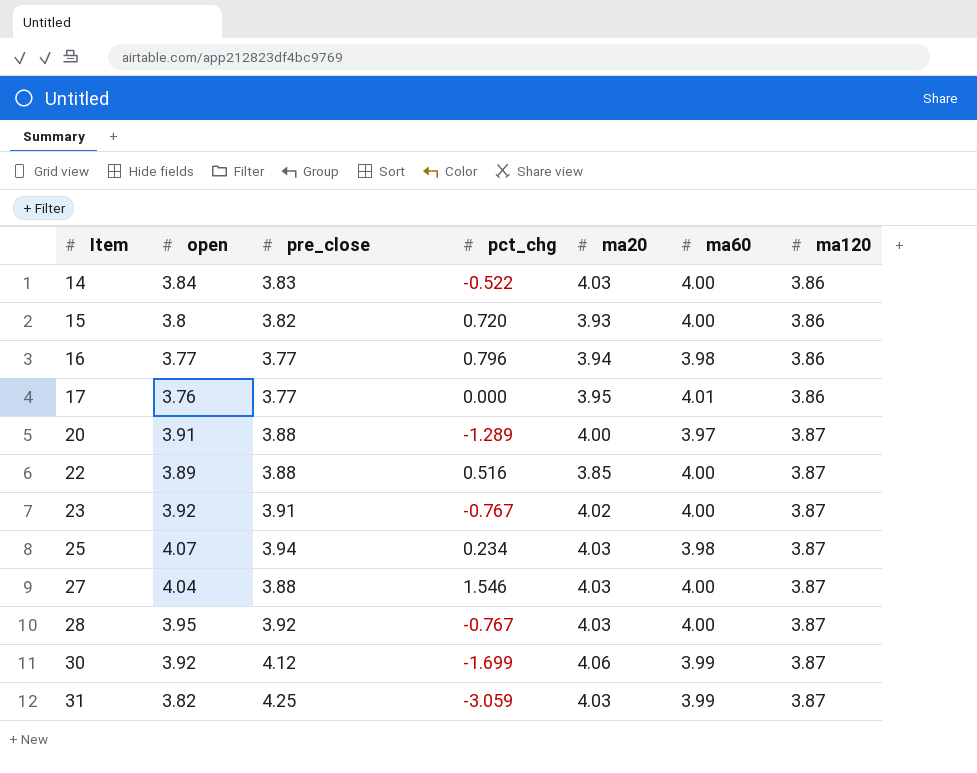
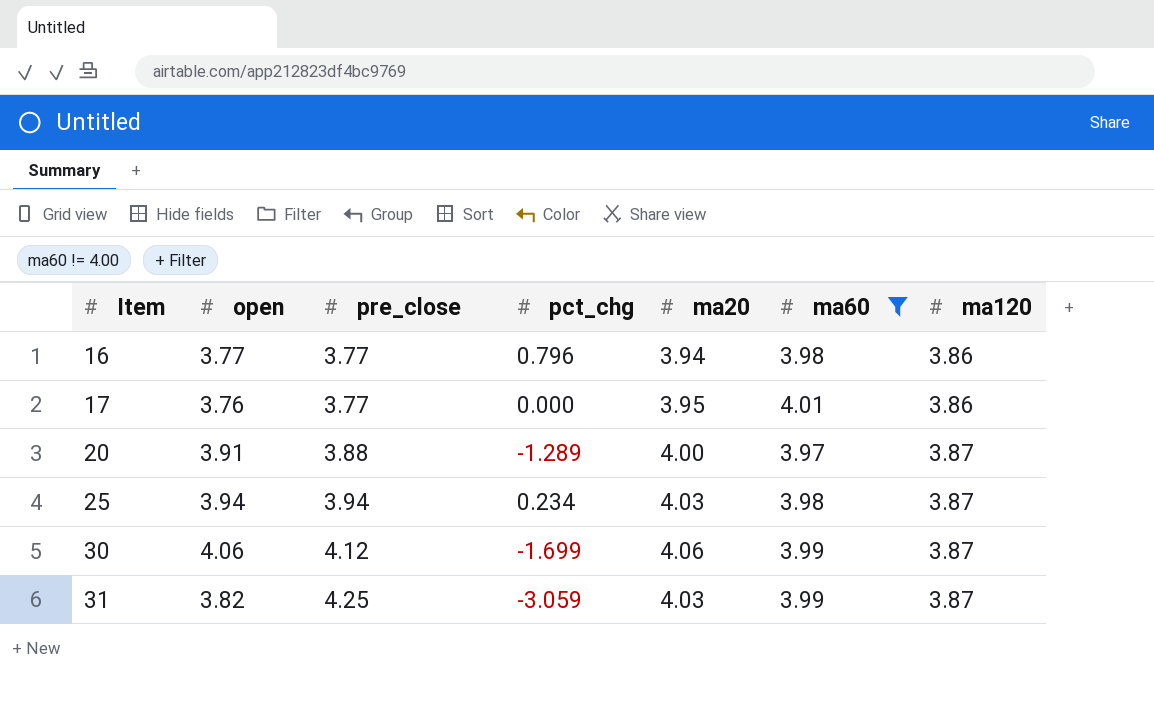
filter: none -> ma60 != 4.00
25 | open: 4.07 -> 3.94
30 | open: 3.92 -> 4.06

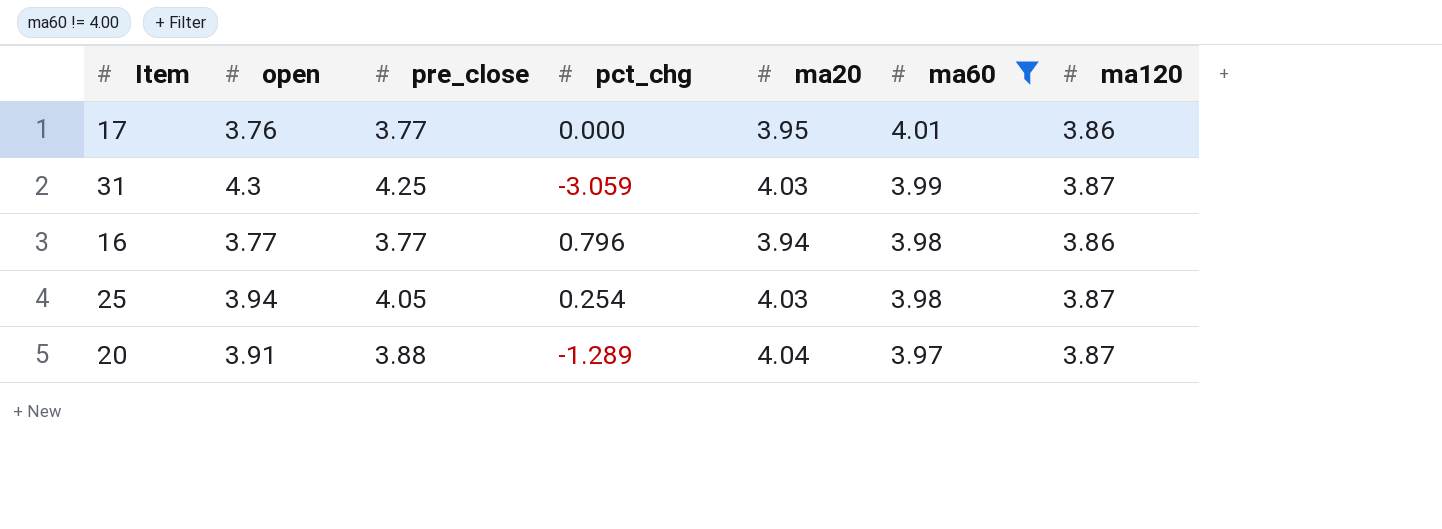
row order: Item ascending -> ma60 descending
row 30: 4.06 | 4.12 | -1.699 | 4.06 | 3.99 | 3.87 -> none
31 | open: 3.82 -> 4.3
25 | pre_close: 3.94 -> 4.05
25 | pct_chg: 0.234 -> 0.254
20 | ma20: 4.00 -> 4.04

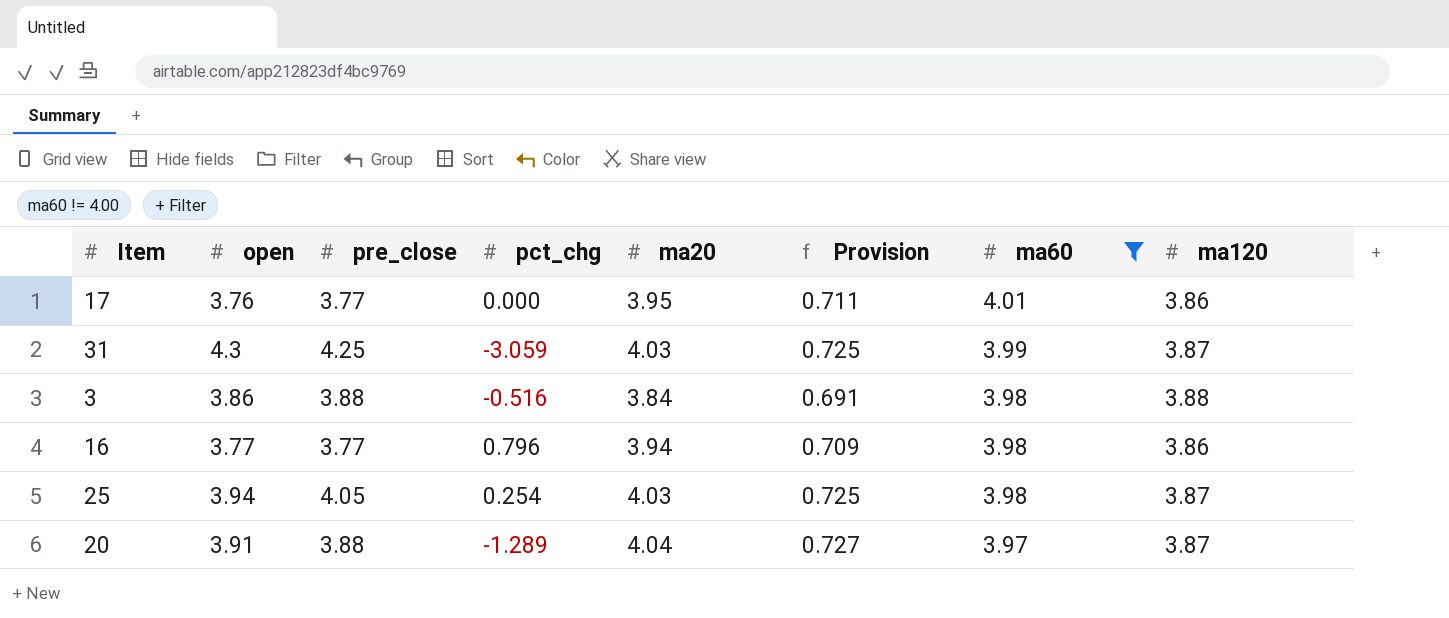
column Provision | formula: none -> [ma20] * 0.18
row 3: none -> 3.86 | 3.88 | -0.516 | 3.84 | 0.691 | 3.98 | 3.88

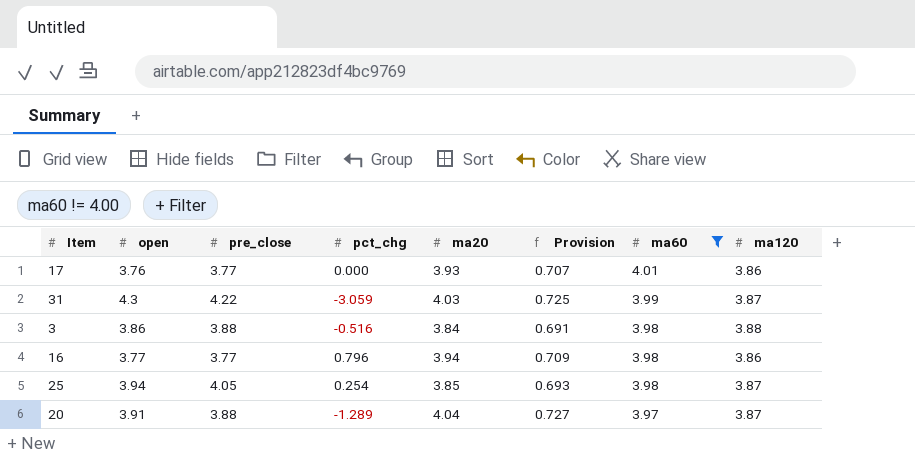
17 | ma20: 3.95 -> 3.93
17 | Provision: 0.711 -> 0.707
31 | pre_close: 4.25 -> 4.22
25 | ma20: 4.03 -> 3.85
25 | Provision: 0.725 -> 0.693

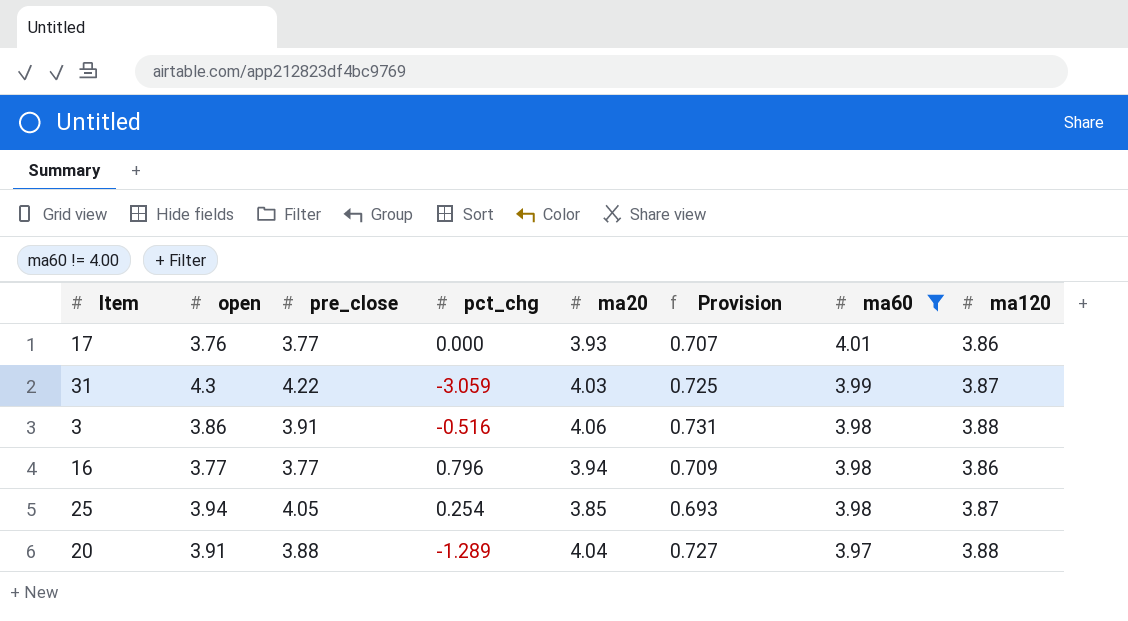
3 | pre_close: 3.88 -> 3.91
3 | ma20: 3.84 -> 4.06
3 | Provision: 0.691 -> 0.731
20 | ma120: 3.87 -> 3.88

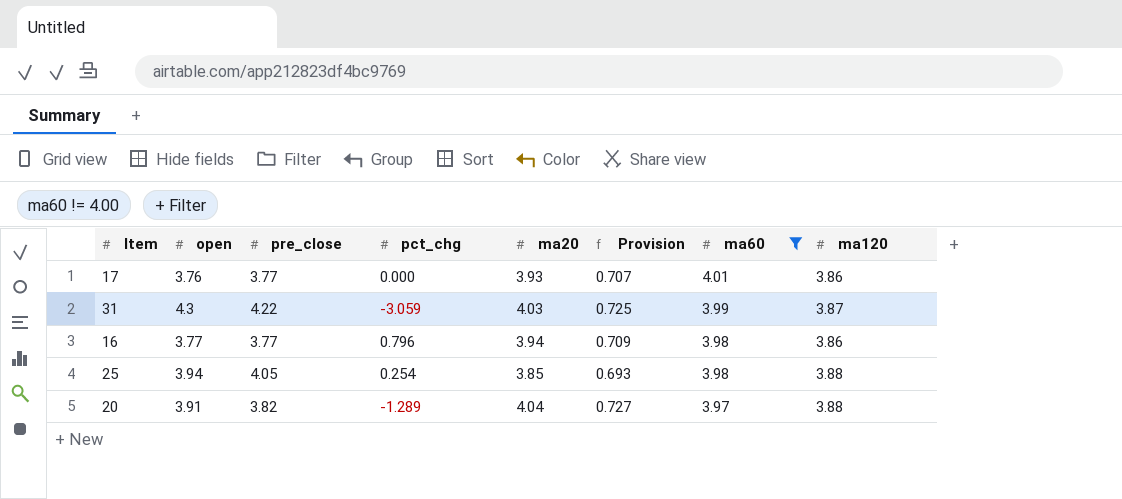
row 3: 3.86 | 3.91 | -0.516 | 4.06 | 0.731 | 3.98 | 3.88 -> none
25 | ma120: 3.87 -> 3.88
20 | pre_close: 3.88 -> 3.82

